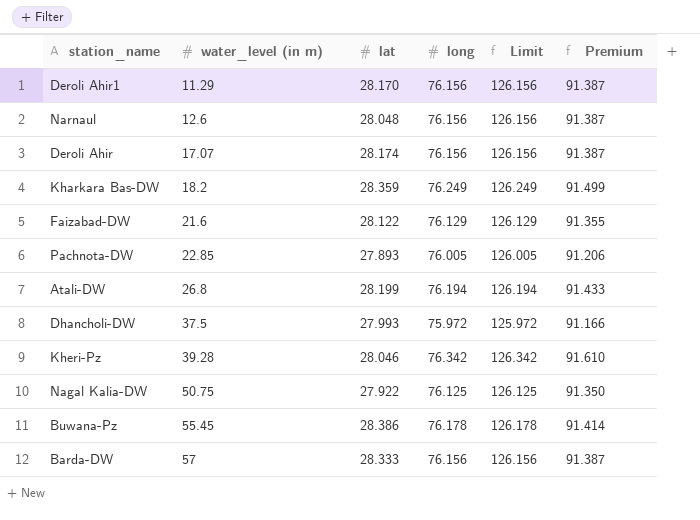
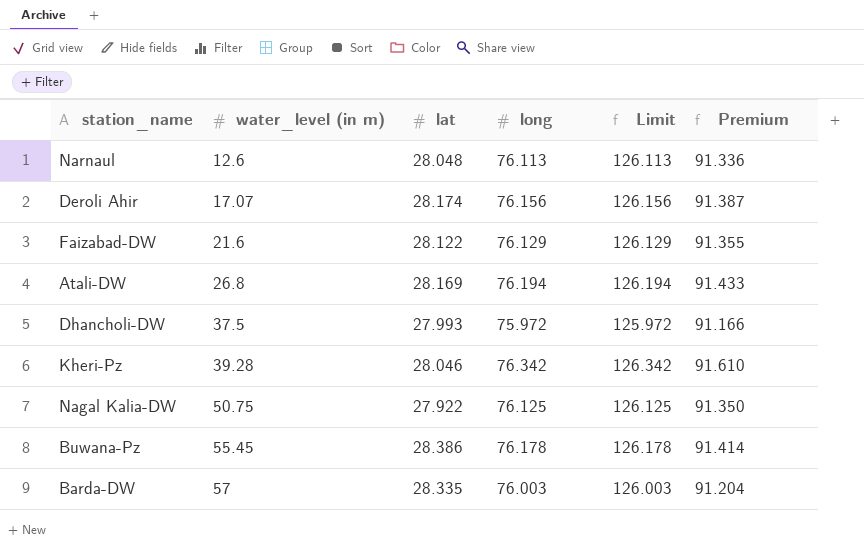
row Deroli Ahir1: 11.29 | 28.170 | 76.156 | 126.156 | 91.387 -> none
row Kharkara Bas-DW: 18.2 | 28.359 | 76.249 | 126.249 | 91.499 -> none
row Pachnota-DW: 22.85 | 27.893 | 76.005 | 126.005 | 91.206 -> none
Narnaul | long: 76.156 -> 76.113
Narnaul | Limit: 126.156 -> 126.113
Narnaul | Premium: 91.387 -> 91.336
Atali-DW | lat: 28.199 -> 28.169
Barda-DW | lat: 28.333 -> 28.335
Barda-DW | long: 76.156 -> 76.003
Barda-DW | Limit: 126.156 -> 126.003
Barda-DW | Premium: 91.387 -> 91.204

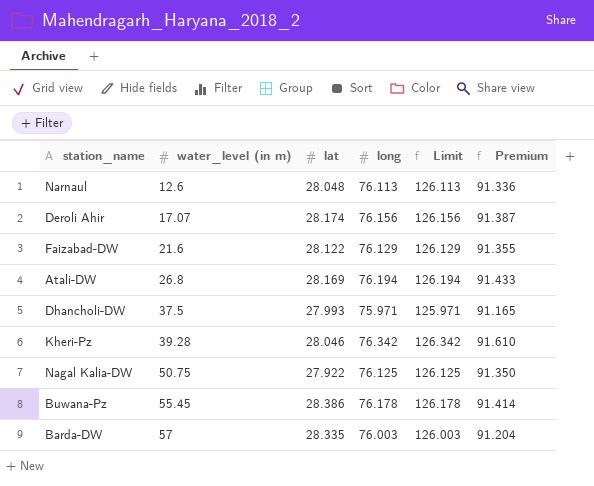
Dhancholi-DW | long: 75.972 -> 75.971
Dhancholi-DW | Limit: 125.972 -> 125.971
Dhancholi-DW | Premium: 91.166 -> 91.165

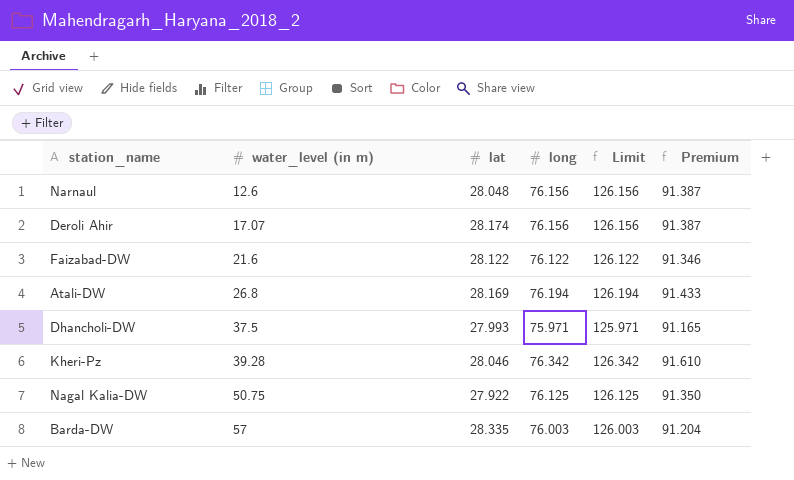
row Buwana-Pz: 55.45 | 28.386 | 76.178 | 126.178 | 91.414 -> none
Narnaul | long: 76.113 -> 76.156
Narnaul | Limit: 126.113 -> 126.156
Narnaul | Premium: 91.336 -> 91.387
Faizabad-DW | long: 76.129 -> 76.122
Faizabad-DW | Limit: 126.129 -> 126.122
Faizabad-DW | Premium: 91.355 -> 91.346

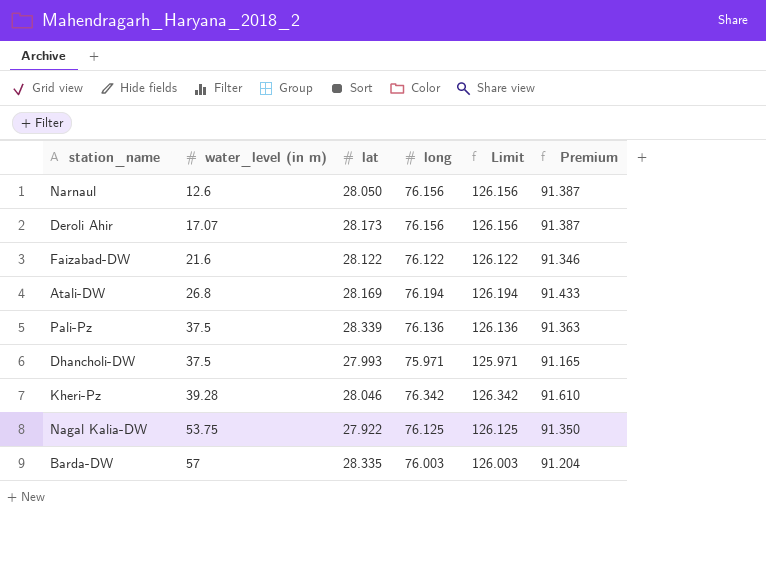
Narnaul | lat: 28.048 -> 28.050
Deroli Ahir | lat: 28.174 -> 28.173
row Pali-Pz: none -> 37.5 | 28.339 | 76.136 | 126.136 | 91.363
Nagal Kalia-DW | water_level (in m): 50.75 -> 53.75

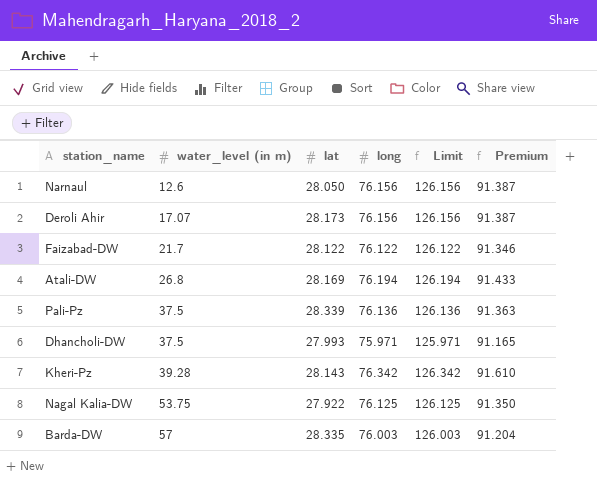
Faizabad-DW | water_level (in m): 21.6 -> 21.7
Kheri-Pz | lat: 28.046 -> 28.143

